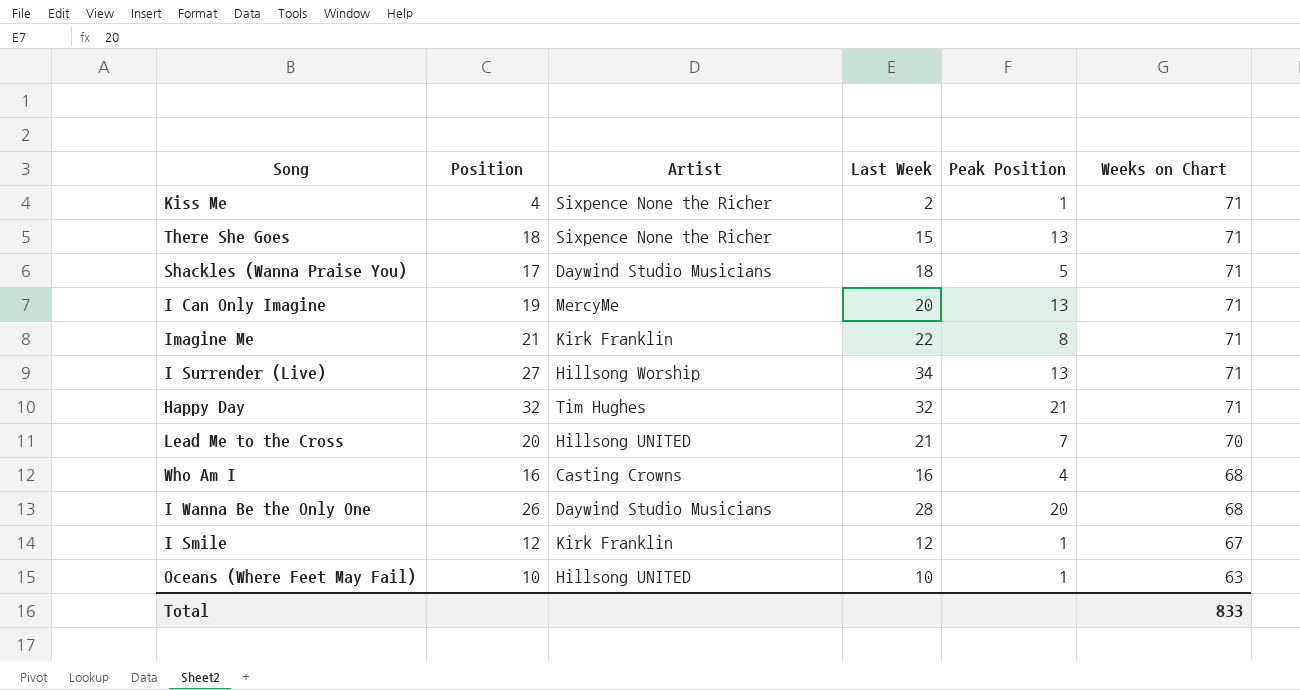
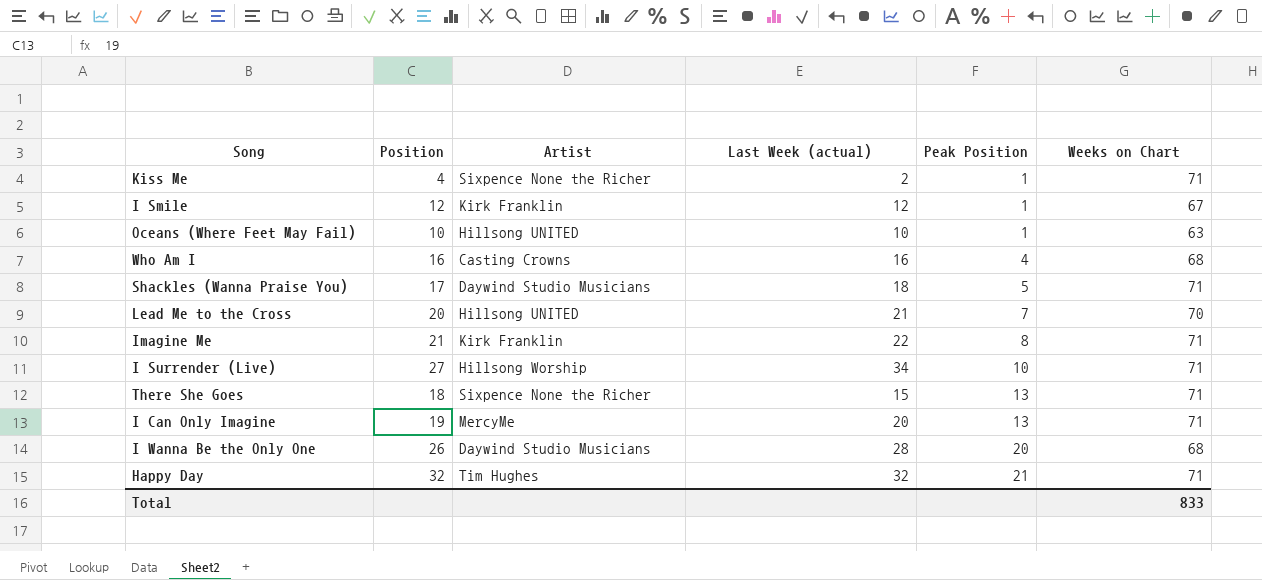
row order: Weeks on Chart descending -> Peak Position ascending
column name: Last Week -> Last Week (actual)
I Surrender (Live) | Peak Position: 13 -> 10

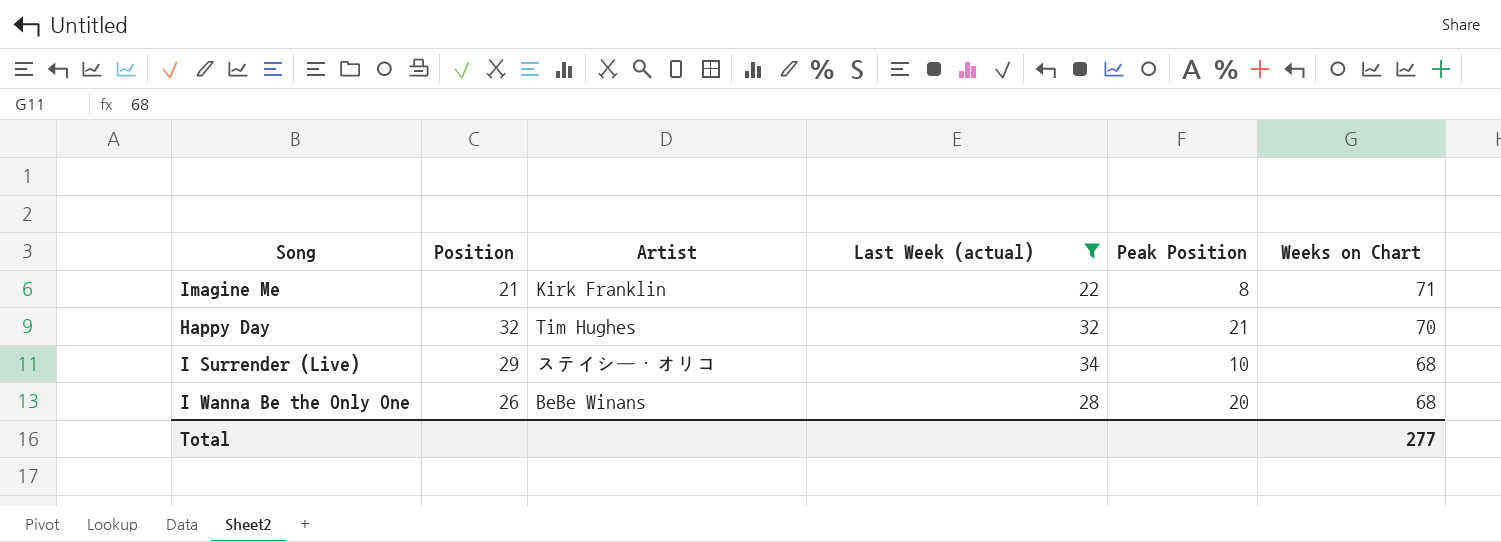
filter: none -> Last Week (actual) >= 22
row order: Peak Position ascending -> Weeks on Chart descending
Happy Day | Weeks on Chart: 71 -> 70
I Surrender (Live) | Position: 27 -> 29
I Surrender (Live) | Artist: Hillsong Worship -> ステイシー・オリコ
I Surrender (Live) | Weeks on Chart: 71 -> 68
I Wanna Be the Only One | Artist: Daywind Studio Musicians -> BeBe Winans
Total | Weeks on Chart: 833 -> 277

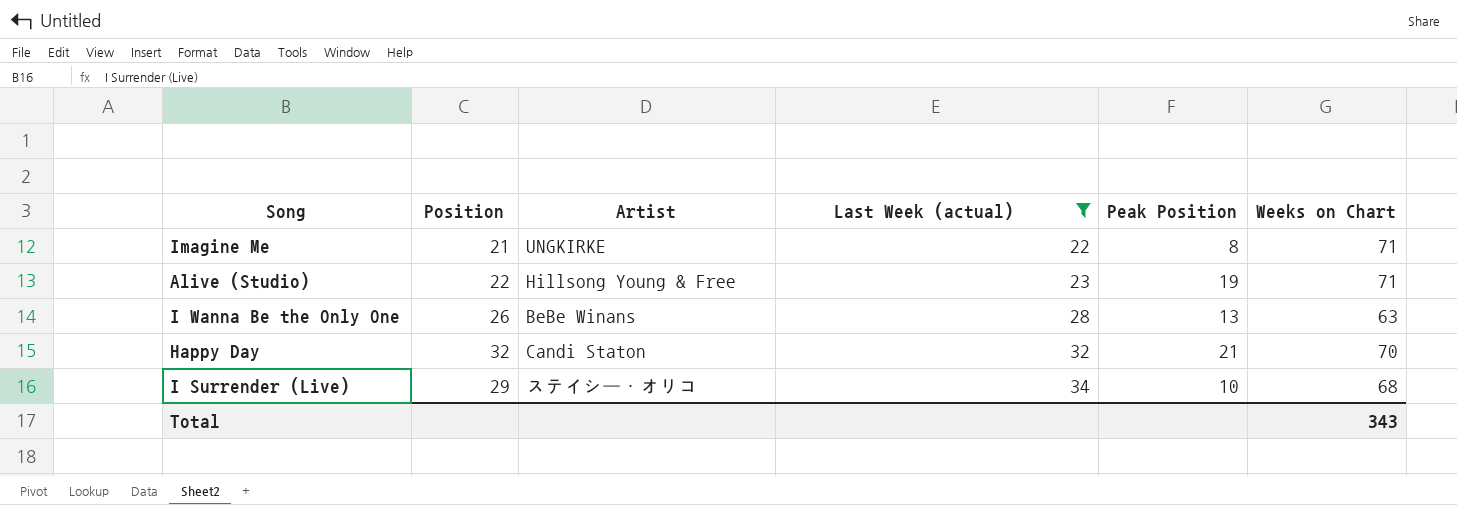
row order: Weeks on Chart descending -> Last Week (actual) ascending
Imagine Me | Artist: Kirk Franklin -> UNGKIRKE
row Alive (Studio): none -> 22 | Hillsong Young & Free | 23 | 19 | 71
I Wanna Be the Only One | Peak Position: 20 -> 13
I Wanna Be the Only One | Weeks on Chart: 68 -> 63
Happy Day | Artist: Tim Hughes -> Candi Staton
Total | Weeks on Chart: 277 -> 343

